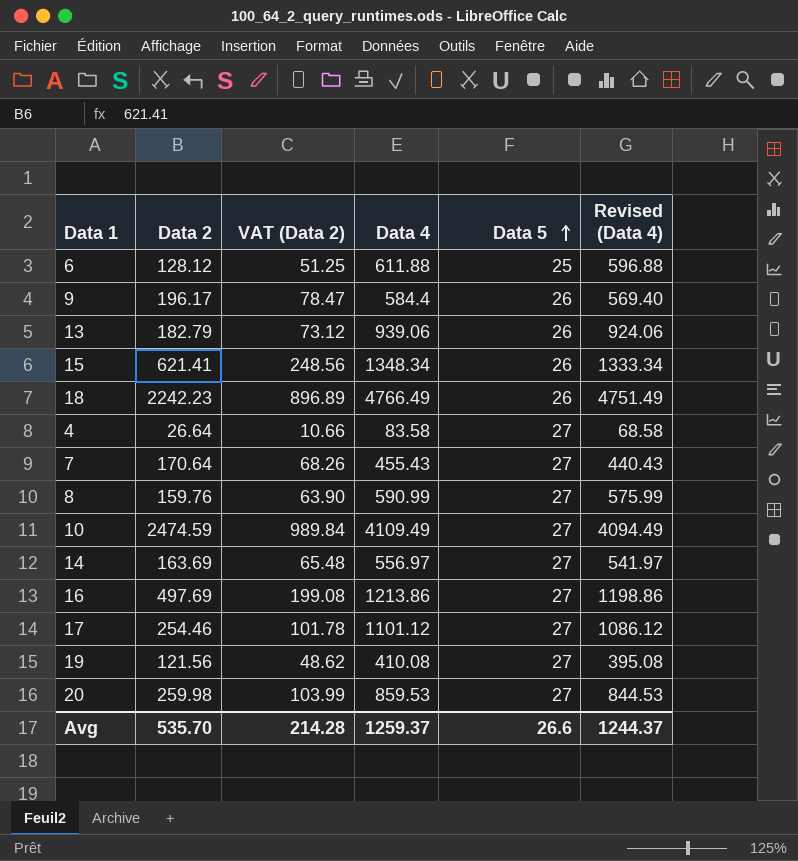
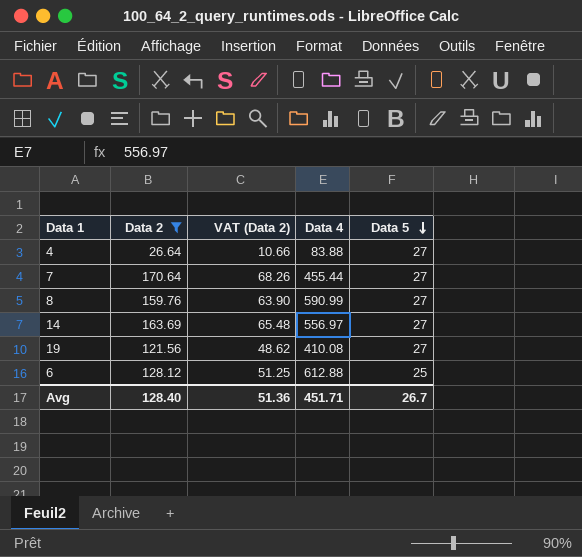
filter: none -> Data 2 <= 170.64
row order: Data 5 ascending -> Data 5 descending
column Revised (Data 4) | formula: [Data 4] - 15 -> none
4 | Data 4: 83.58 -> 83.88
7 | Data 4: 455.43 -> 455.44
6 | Data 4: 611.88 -> 612.88
Avg | Data 2: 535.70 -> 128.40
Avg | VAT (Data 2): 214.28 -> 51.36
Avg | Data 4: 1259.37 -> 451.71
Avg | Data 5: 26.6 -> 26.7

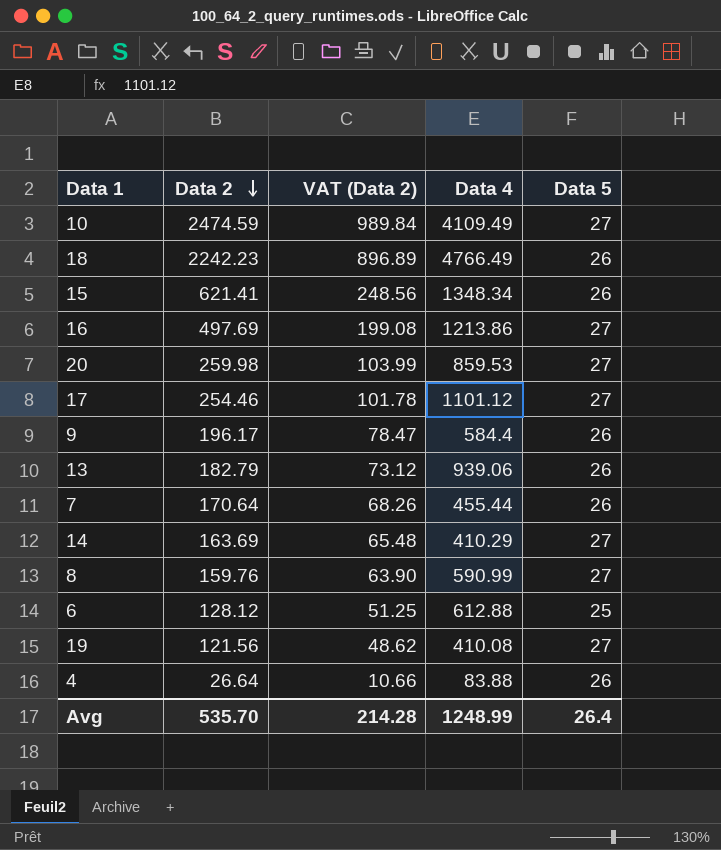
filter: Data 2 <= 170.64 -> none
row order: Data 5 descending -> Data 2 descending
7 | Data 5: 27 -> 26
14 | Data 4: 556.97 -> 410.29
4 | Data 5: 27 -> 26
Avg | Data 2: 128.40 -> 535.70
Avg | VAT (Data 2): 51.36 -> 214.28
Avg | Data 4: 451.71 -> 1248.99
Avg | Data 5: 26.7 -> 26.4

